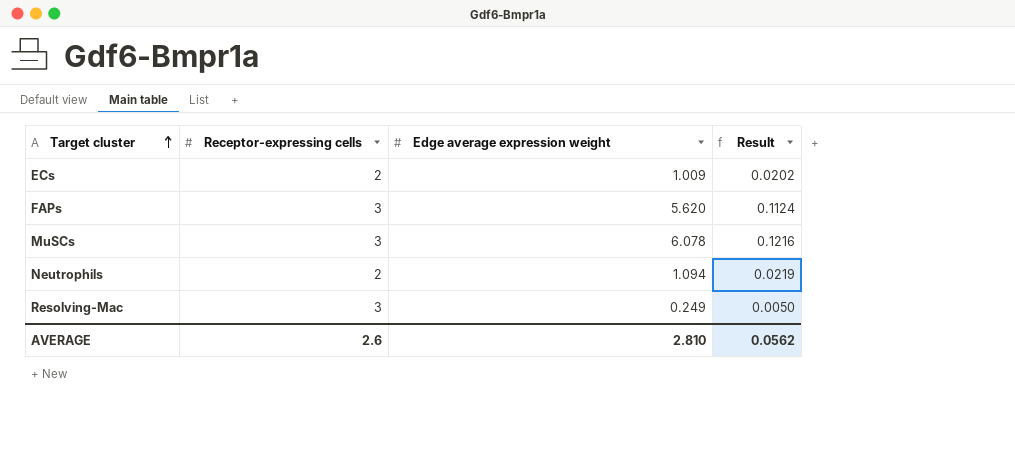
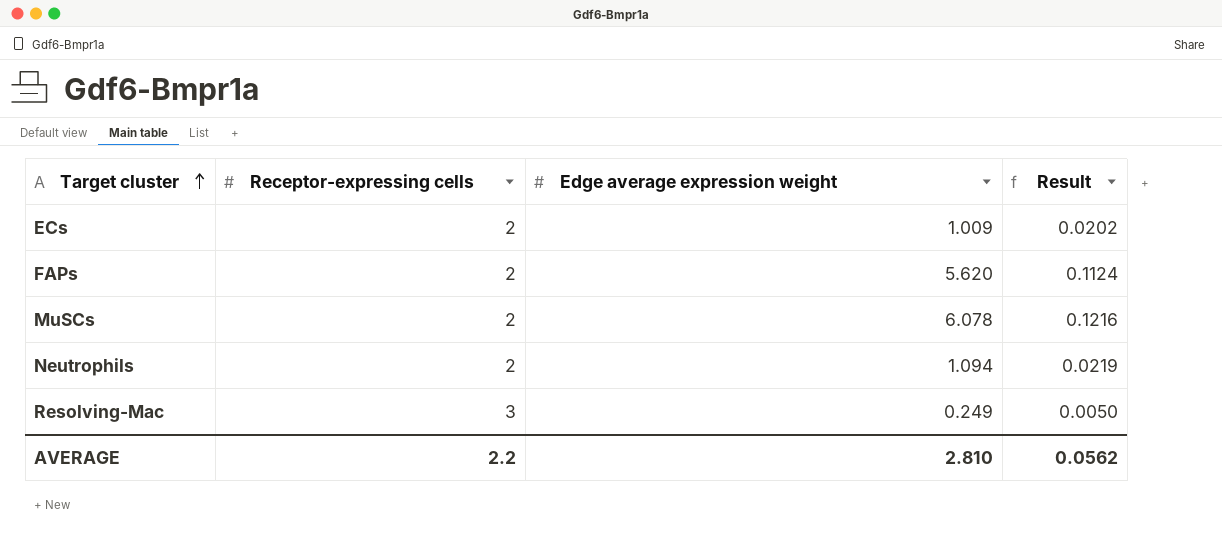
FAPs | Receptor-expressing cells: 3 -> 2
MuSCs | Receptor-expressing cells: 3 -> 2
AVERAGE | Receptor-expressing cells: 2.6 -> 2.2

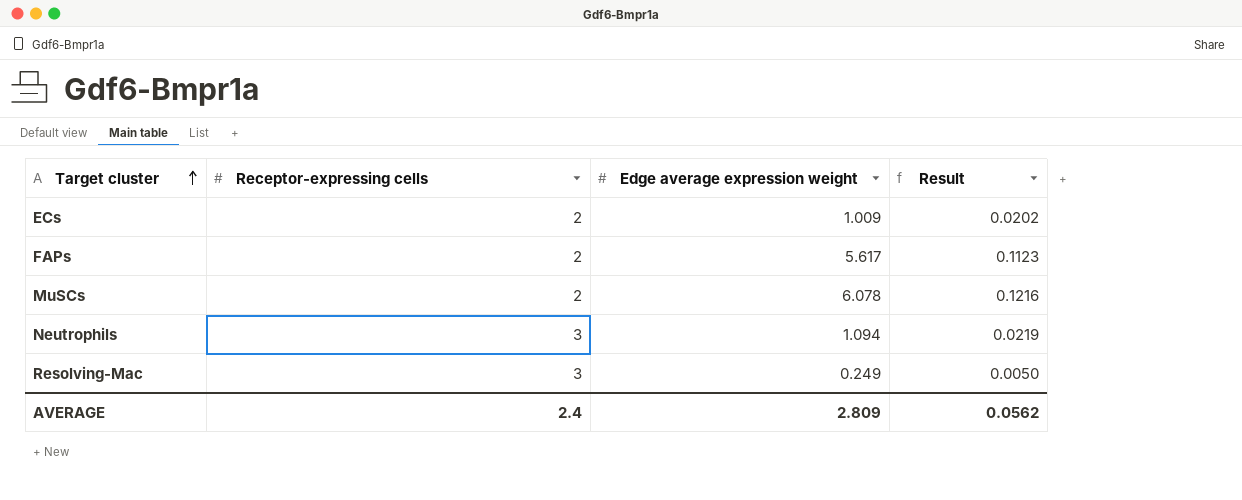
FAPs | Edge average expression weight: 5.620 -> 5.617
FAPs | Result: 0.1124 -> 0.1123
Neutrophils | Receptor-expressing cells: 2 -> 3
AVERAGE | Receptor-expressing cells: 2.2 -> 2.4
AVERAGE | Edge average expression weight: 2.810 -> 2.809

